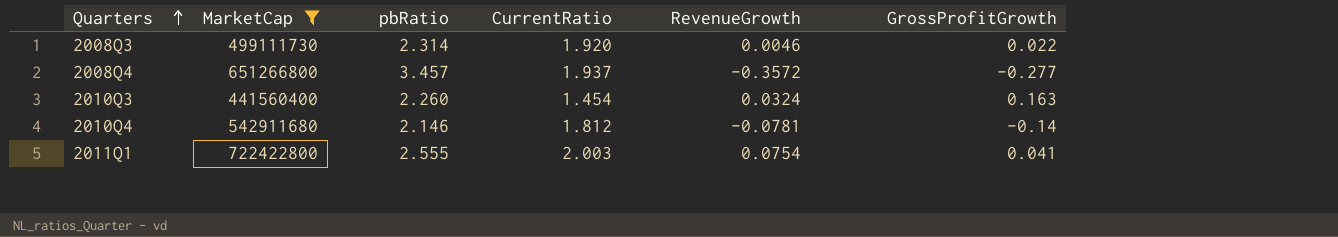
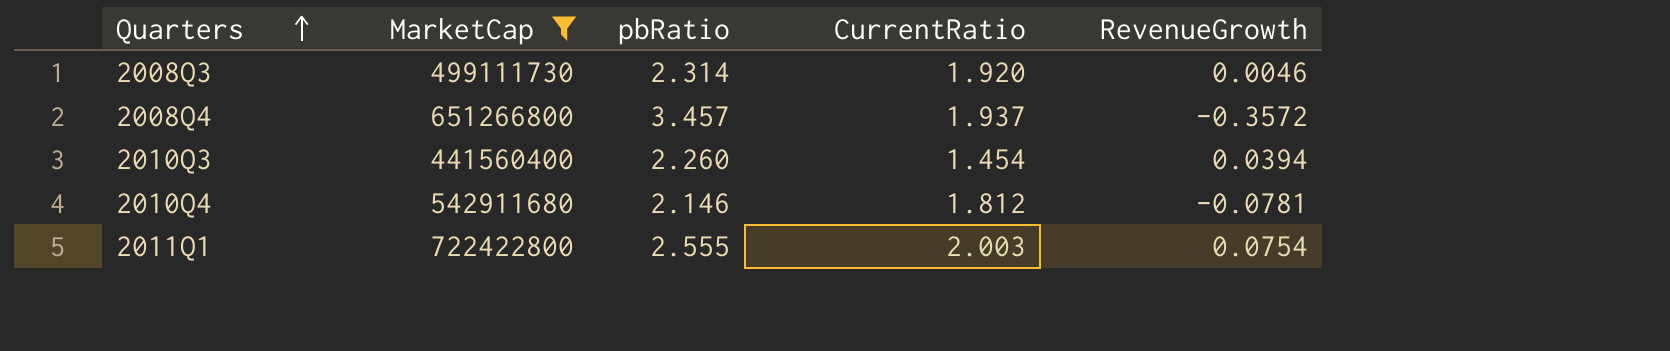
column GrossProfitGrowth | position: 6 -> none
2010Q3 | RevenueGrowth: 0.0324 -> 0.0394

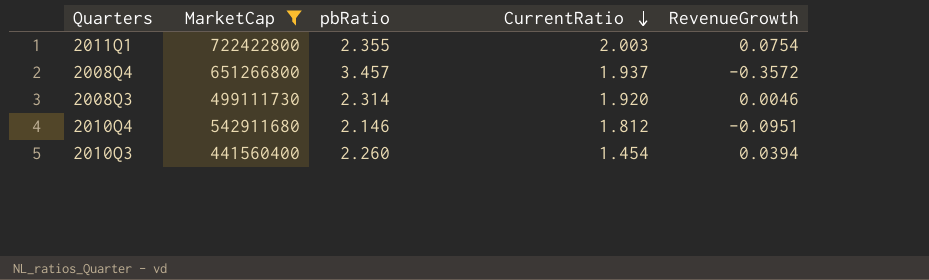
row order: Quarters ascending -> CurrentRatio descending
2011Q1 | pbRatio: 2.555 -> 2.355
2010Q4 | RevenueGrowth: -0.0781 -> -0.0951

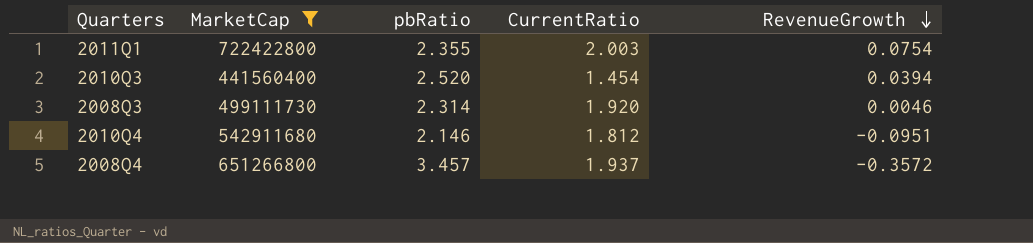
row order: CurrentRatio descending -> RevenueGrowth descending
2010Q3 | pbRatio: 2.260 -> 2.520

